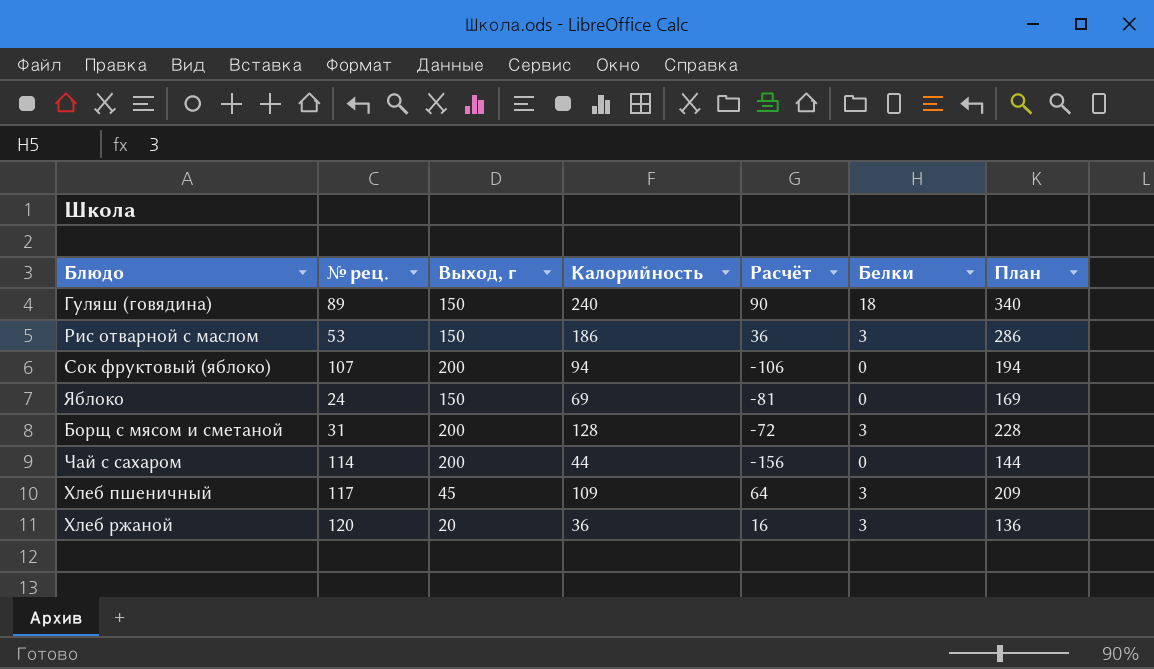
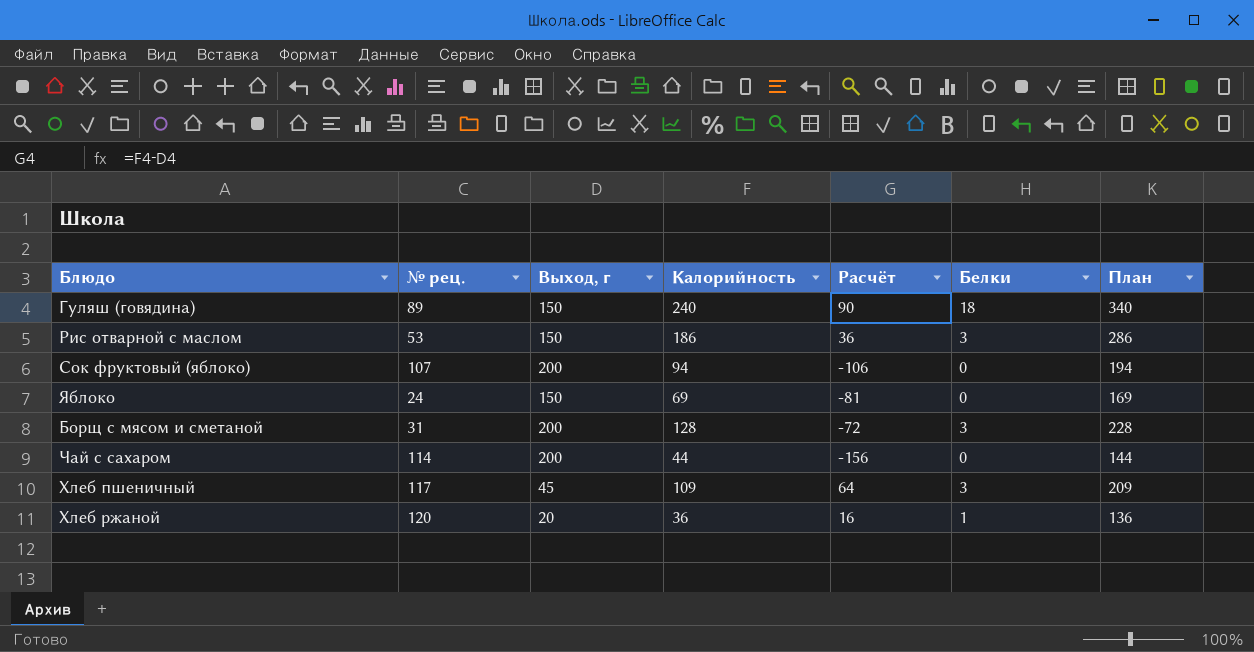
Хлеб ржаной | Белки: 3 -> 1

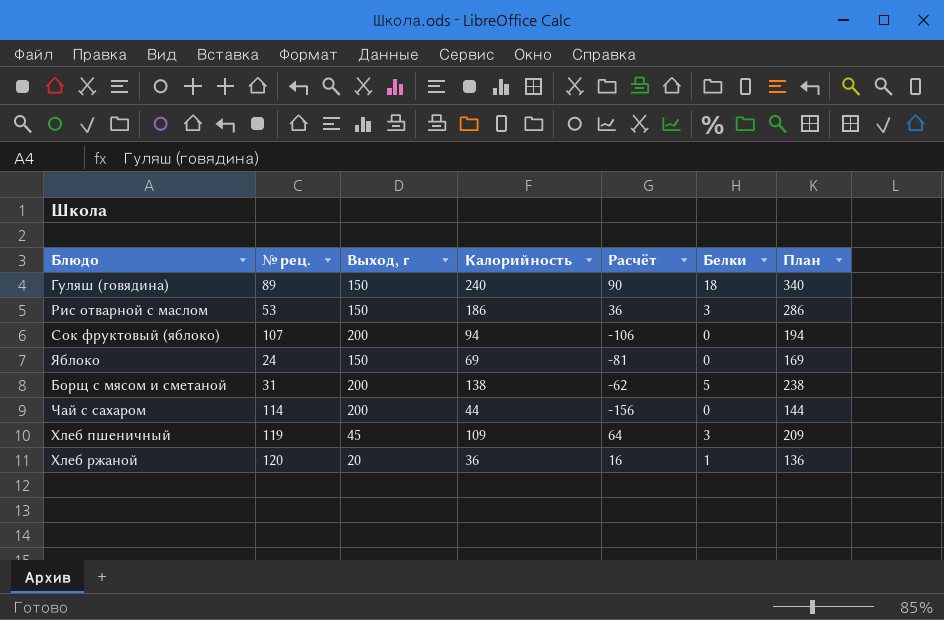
Борщ с мясом и сметаной | Калорийность: 128 -> 138
Борщ с мясом и сметаной | Расчёт: -72 -> -62
Борщ с мясом и сметаной | Белки: 3 -> 5
Борщ с мясом и сметаной | План: 228 -> 238
Хлеб пшеничный | № рец.: 117 -> 119

